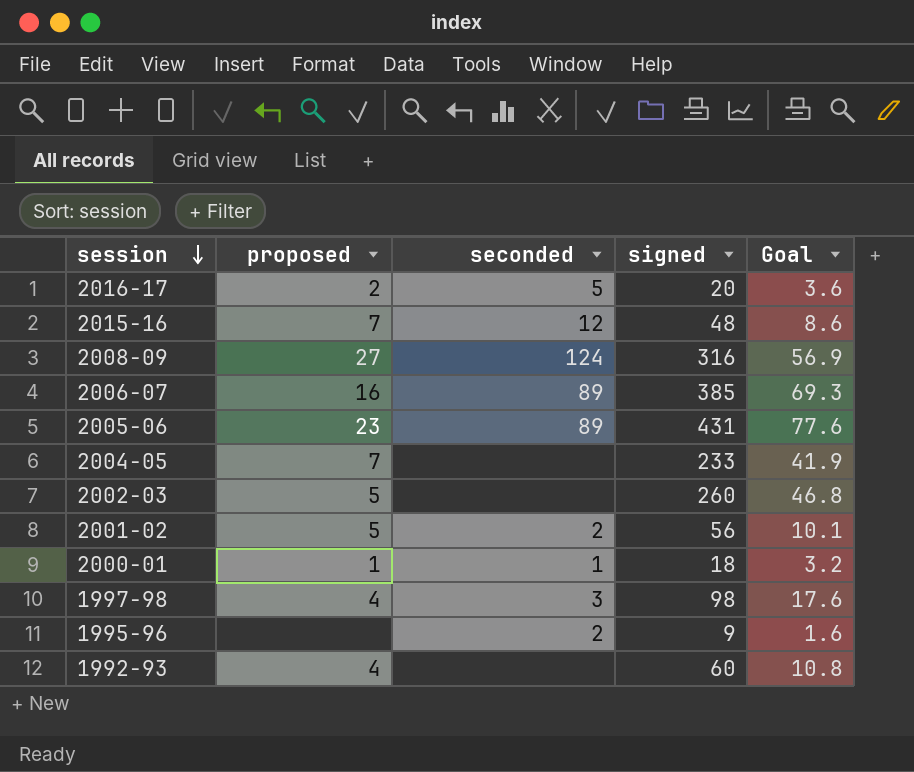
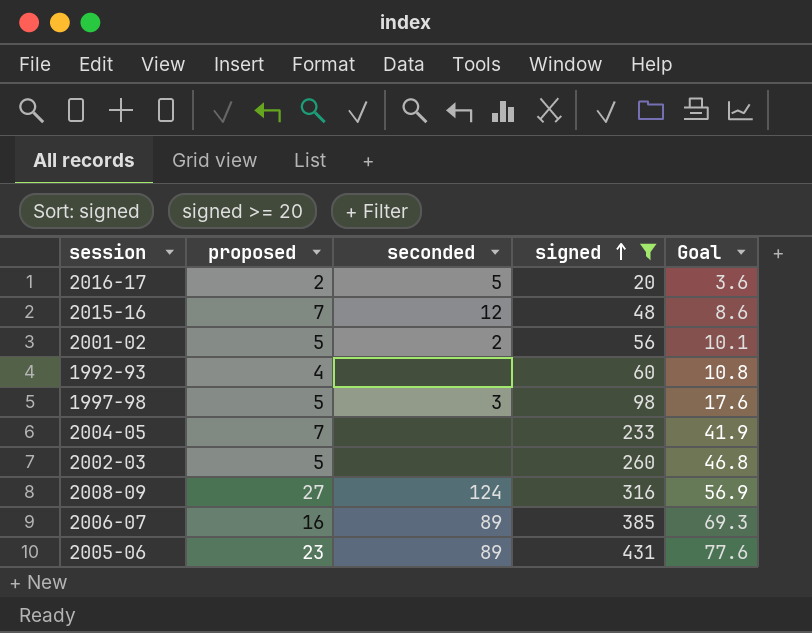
filter: none -> signed >= 20
row order: session descending -> signed ascending
1997-98 | proposed: 4 -> 5

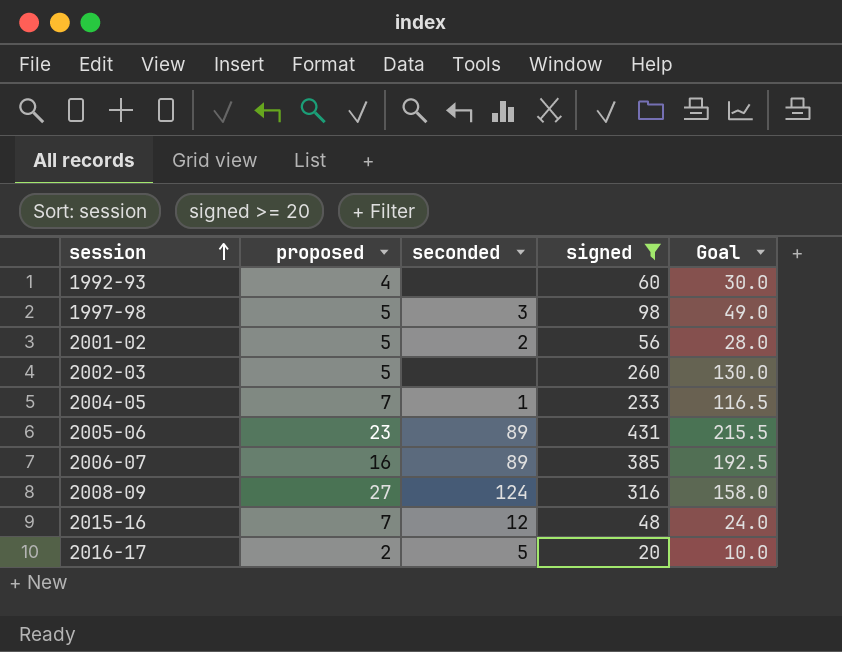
row order: signed ascending -> session ascending
column Goal | formula: [signed] * 0.18 -> [signed] * 0.5
2004-05 | seconded: none -> 1

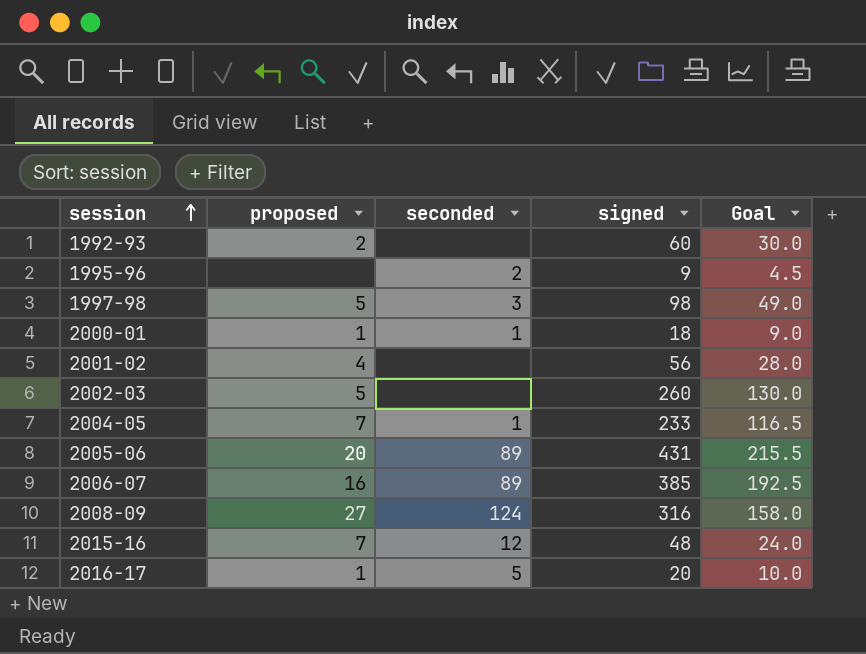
filter: signed >= 20 -> none
1992-93 | proposed: 4 -> 2
2001-02 | proposed: 5 -> 4
2001-02 | seconded: 2 -> none
2005-06 | proposed: 23 -> 20
2016-17 | proposed: 2 -> 1

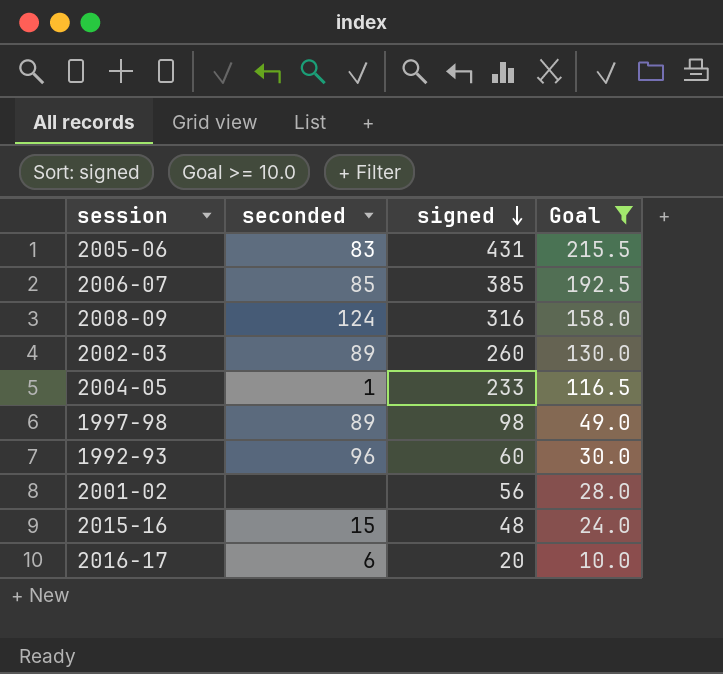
filter: none -> Goal >= 10.0
row order: session ascending -> signed descending
column proposed | position: 2 -> none
2005-06 | seconded: 89 -> 83
2006-07 | seconded: 89 -> 85
2002-03 | seconded: none -> 89
1997-98 | seconded: 3 -> 89
1992-93 | seconded: none -> 96
2015-16 | seconded: 12 -> 15
2016-17 | seconded: 5 -> 6

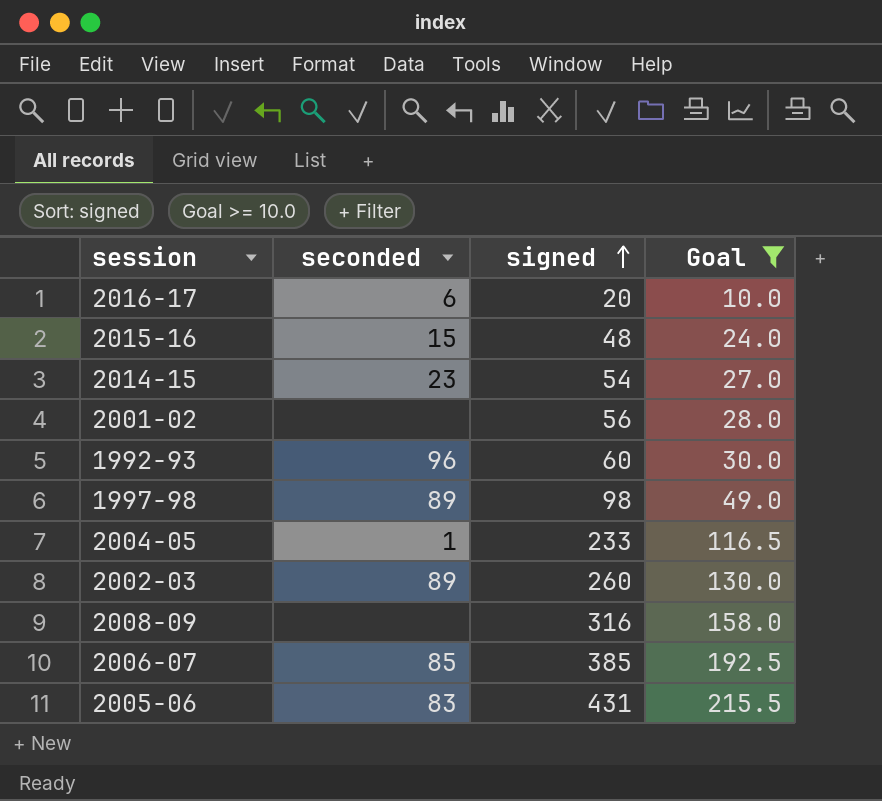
row order: signed descending -> signed ascending
row 2014-15: none -> 23 | 54 | 27.0
2008-09 | seconded: 124 -> none

